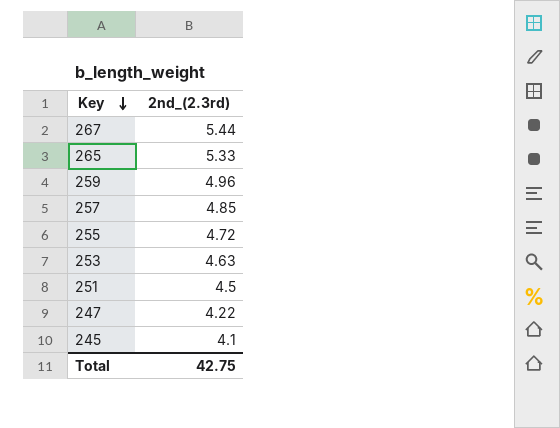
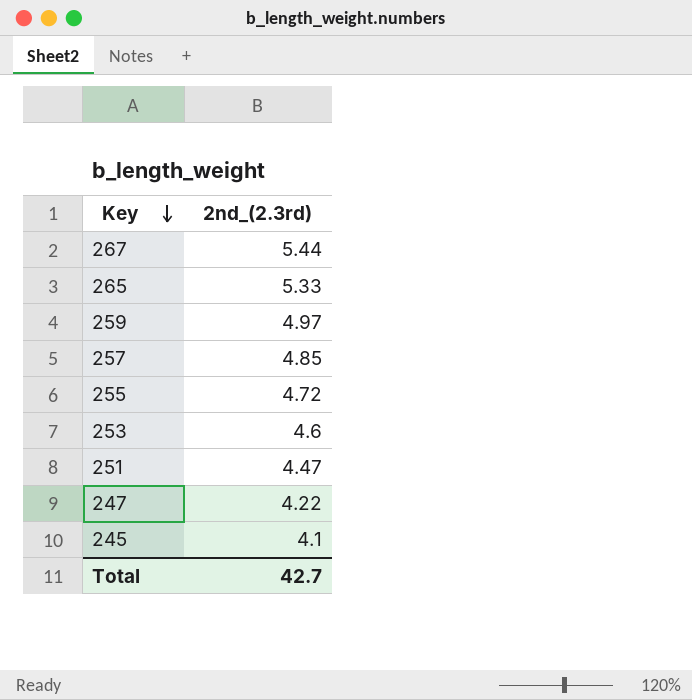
259 | 2nd_(2.3rd): 4.96 -> 4.97
253 | 2nd_(2.3rd): 4.63 -> 4.6
251 | 2nd_(2.3rd): 4.5 -> 4.47
Total | 2nd_(2.3rd): 42.75 -> 42.7

